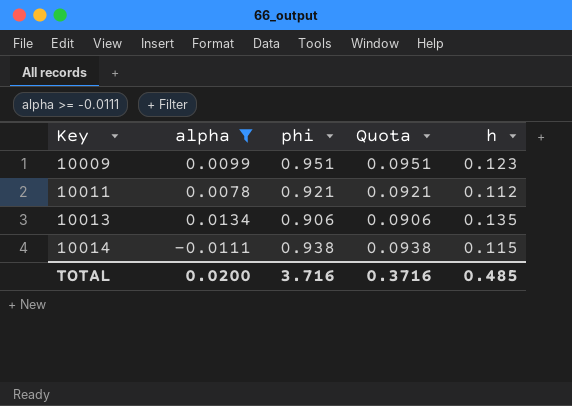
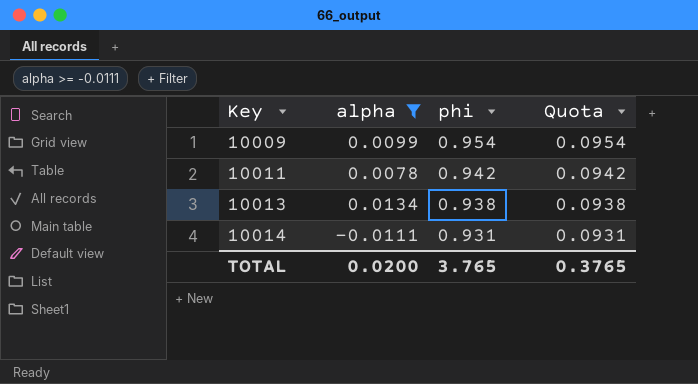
column h | position: 5 -> none
10009 | phi: 0.951 -> 0.954
10009 | Quota: 0.0951 -> 0.0954
10011 | phi: 0.921 -> 0.942
10011 | Quota: 0.0921 -> 0.0942
10013 | phi: 0.906 -> 0.938
10013 | Quota: 0.0906 -> 0.0938
10014 | phi: 0.938 -> 0.931
10014 | Quota: 0.0938 -> 0.0931
TOTAL | phi: 3.716 -> 3.765
TOTAL | Quota: 0.3716 -> 0.3765

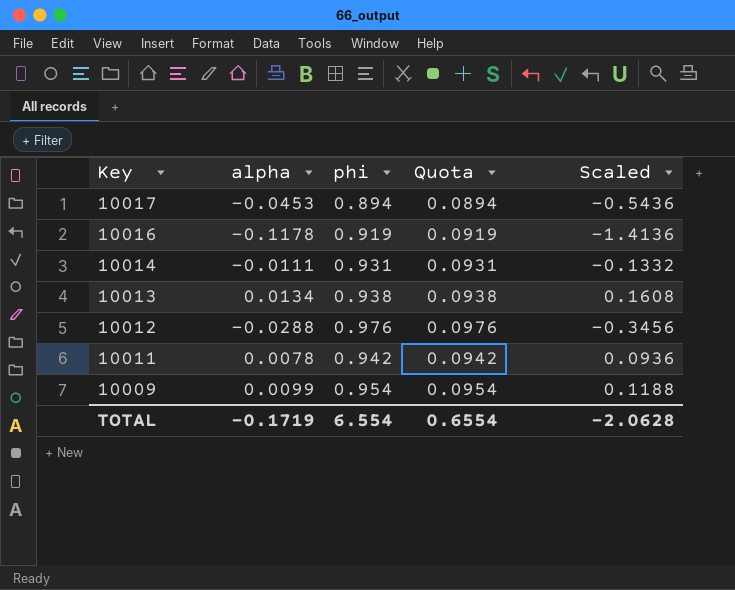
filter: alpha >= -0.0111 -> none
row order: Key ascending -> Key descending
column Scaled | formula: none -> [alpha] * 12
TOTAL | alpha: 0.0200 -> -0.1719
TOTAL | phi: 3.765 -> 6.554
TOTAL | Quota: 0.3765 -> 0.6554

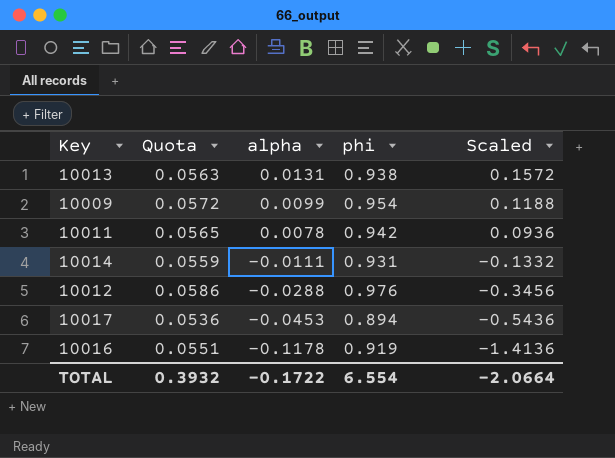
row order: Key descending -> alpha descending
column Quota | formula: [phi] * 0.1 -> [phi] * 0.06
column Quota | position: 4 -> 2
10013 | alpha: 0.0134 -> 0.0131
10013 | Scaled: 0.1608 -> 0.1572
TOTAL | Quota: 0.6554 -> 0.3932
TOTAL | alpha: -0.1719 -> -0.1722
TOTAL | Scaled: -2.0628 -> -2.0664

